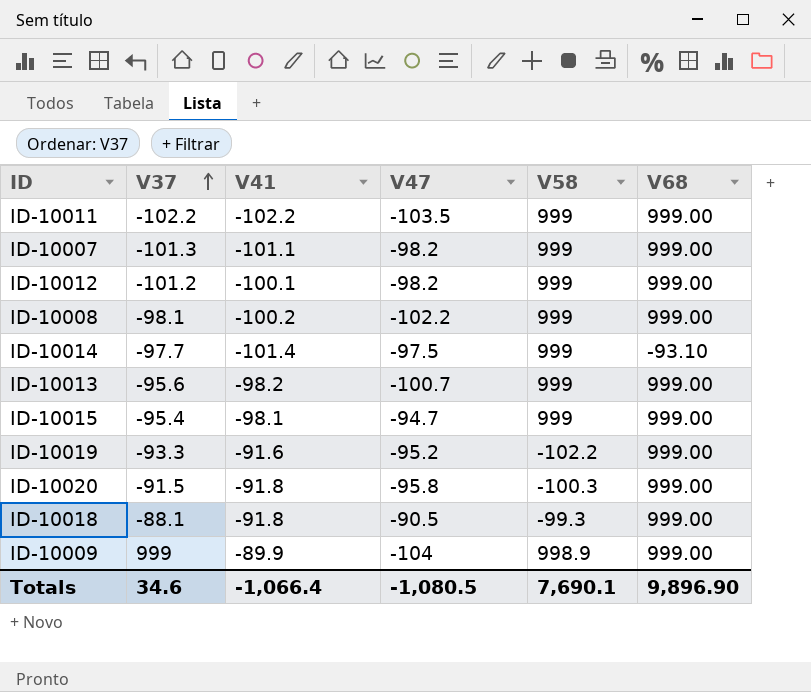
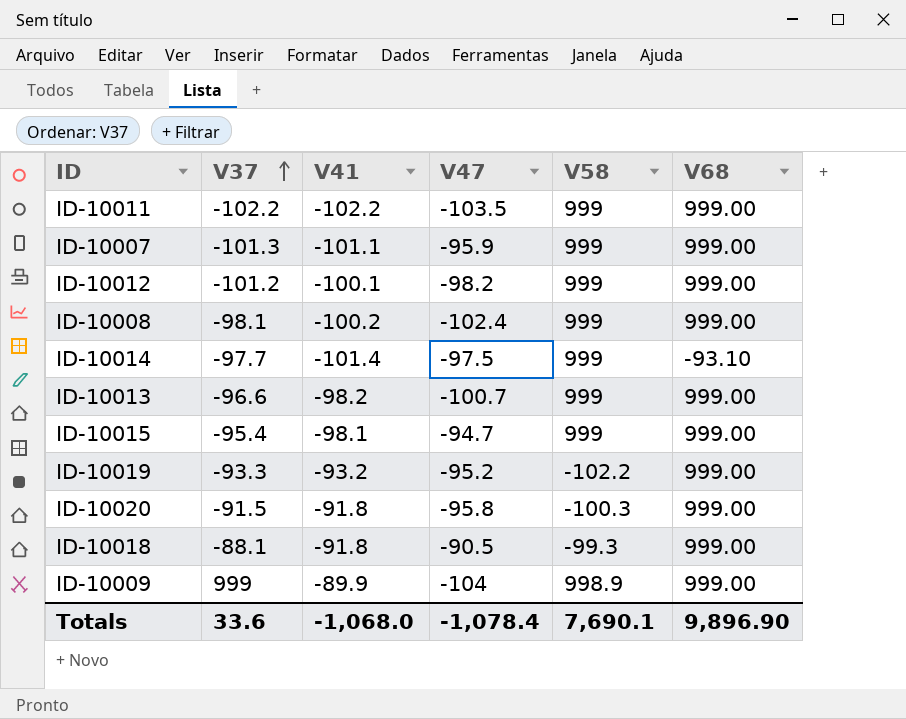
ID-10007 | V47: -98.2 -> -95.9
ID-10008 | V47: -102.2 -> -102.4
ID-10013 | V37: -95.6 -> -96.6
ID-10019 | V41: -91.6 -> -93.2
Totals | V37: 34.6 -> 33.6
Totals | V41: -1,066.4 -> -1,068.0
Totals | V47: -1,080.5 -> -1,078.4

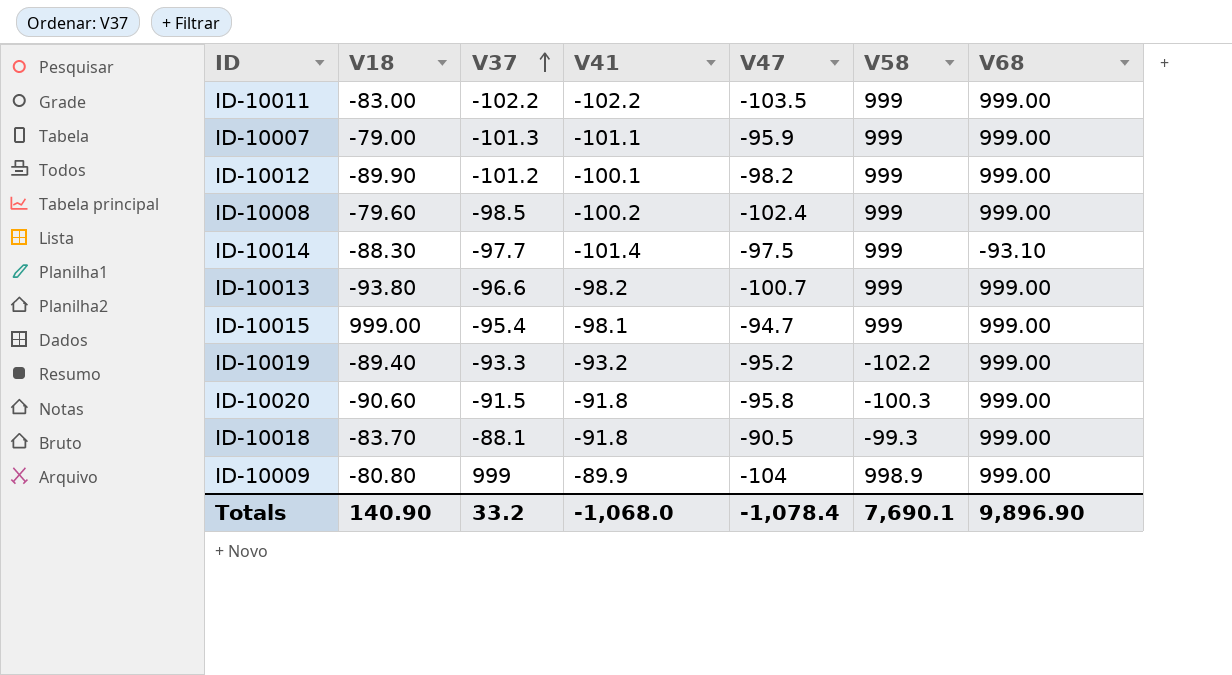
column V18 | position: none -> 2
ID-10008 | V37: -98.1 -> -98.5
Totals | V37: 33.6 -> 33.2

